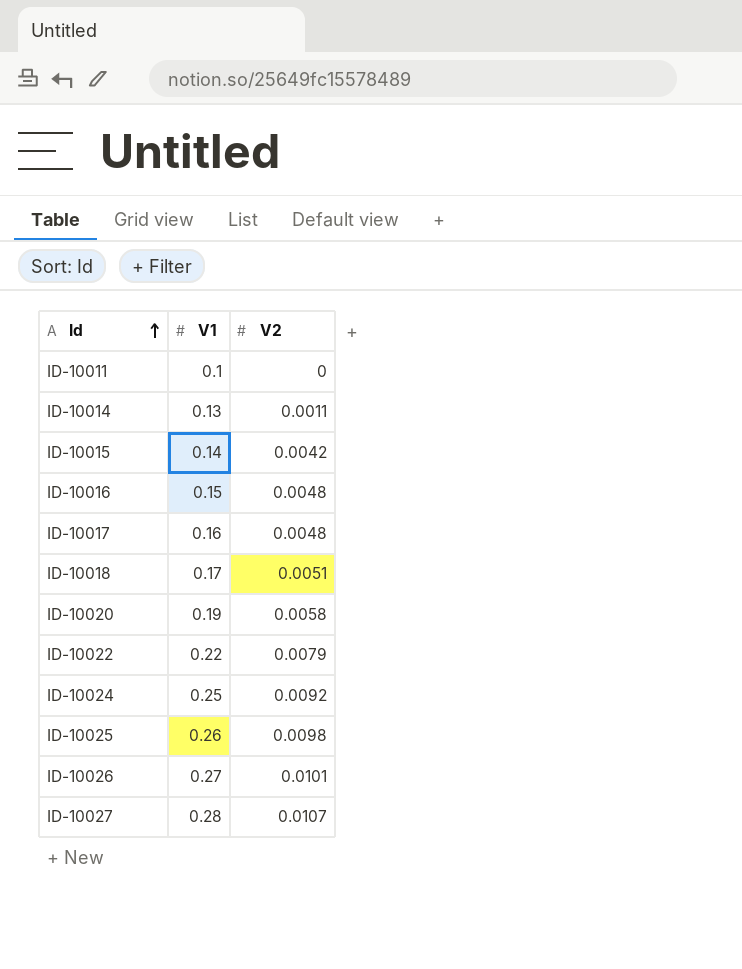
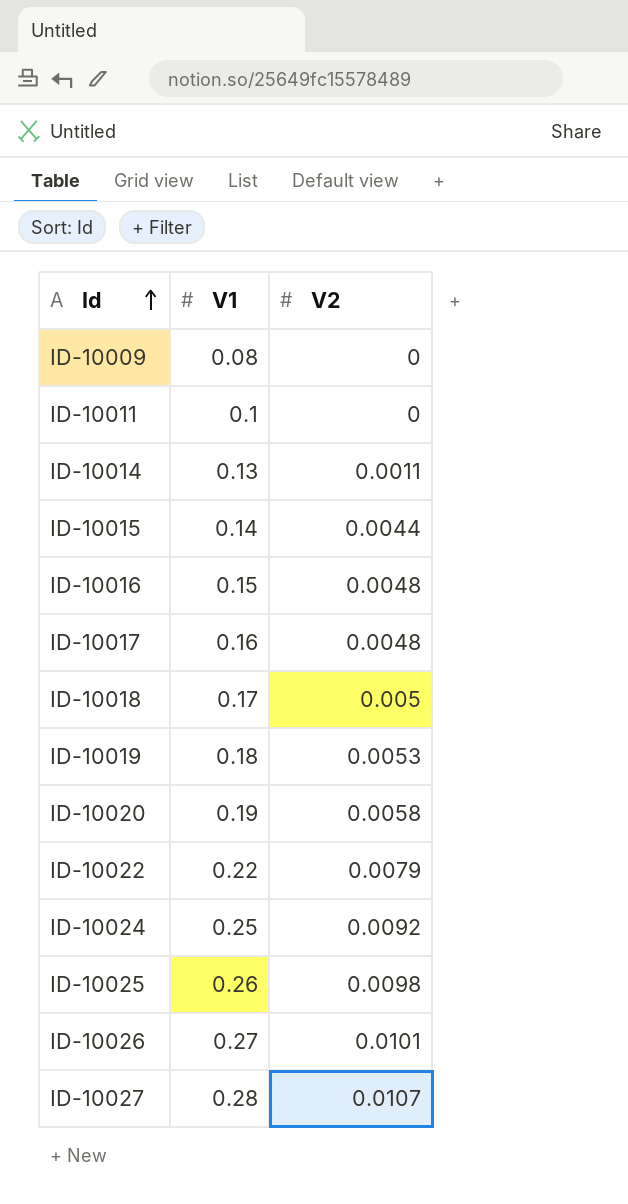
row ID-10009: none -> 0.08 | 0
ID-10015 | V2: 0.0042 -> 0.0044
ID-10018 | V2: 0.0051 -> 0.005
row ID-10019: none -> 0.18 | 0.0053

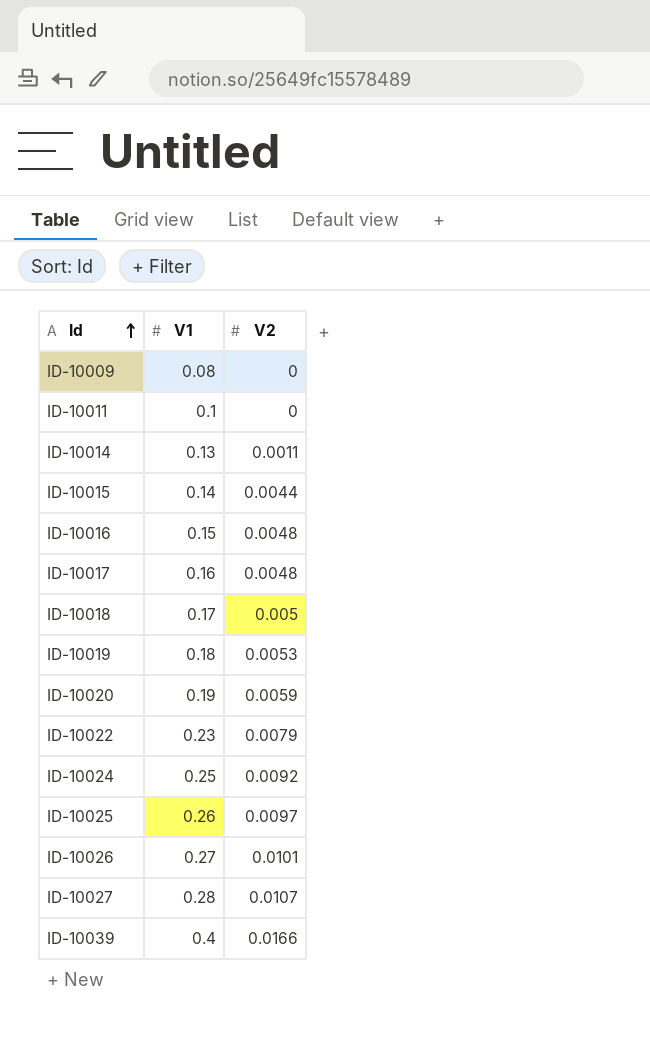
ID-10020 | V2: 0.0058 -> 0.0059
ID-10022 | V1: 0.22 -> 0.23
ID-10025 | V2: 0.0098 -> 0.0097
row ID-10039: none -> 0.4 | 0.0166

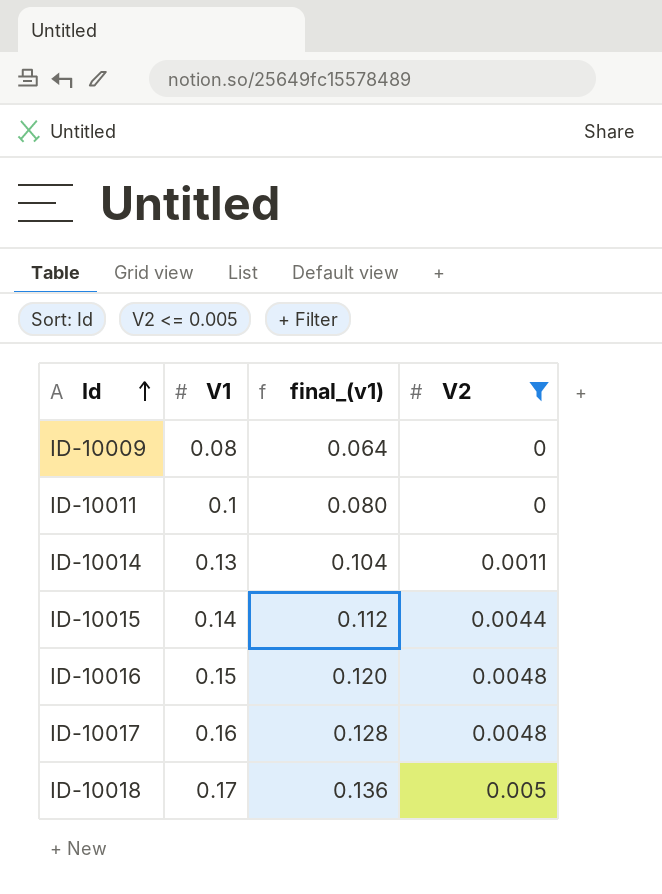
filter: none -> V2 <= 0.005
column final_(v1) | formula: none -> [V1] * 0.8

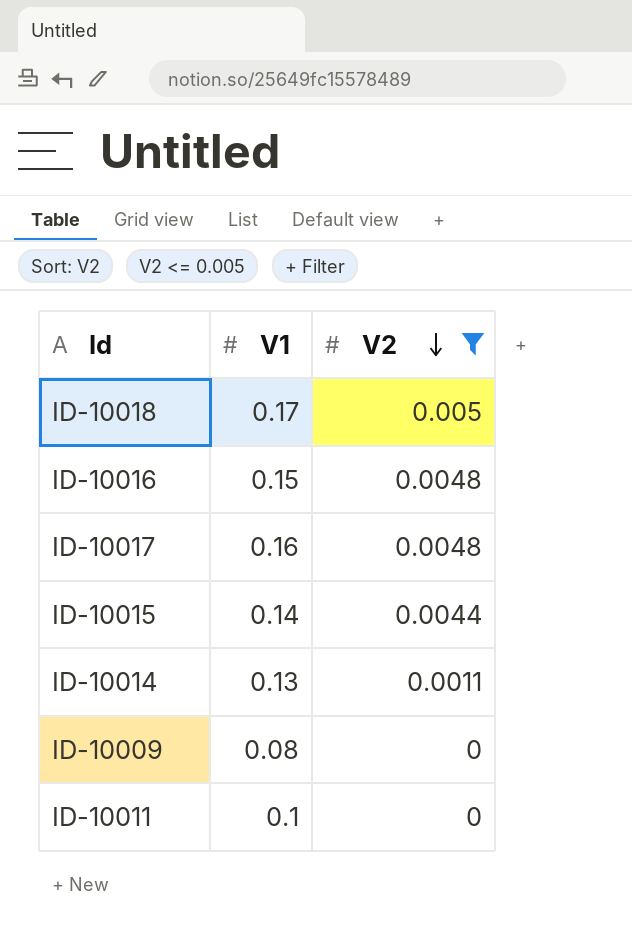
row order: Id ascending -> V2 descending
column final_(v1) | formula: [V1] * 0.8 -> none

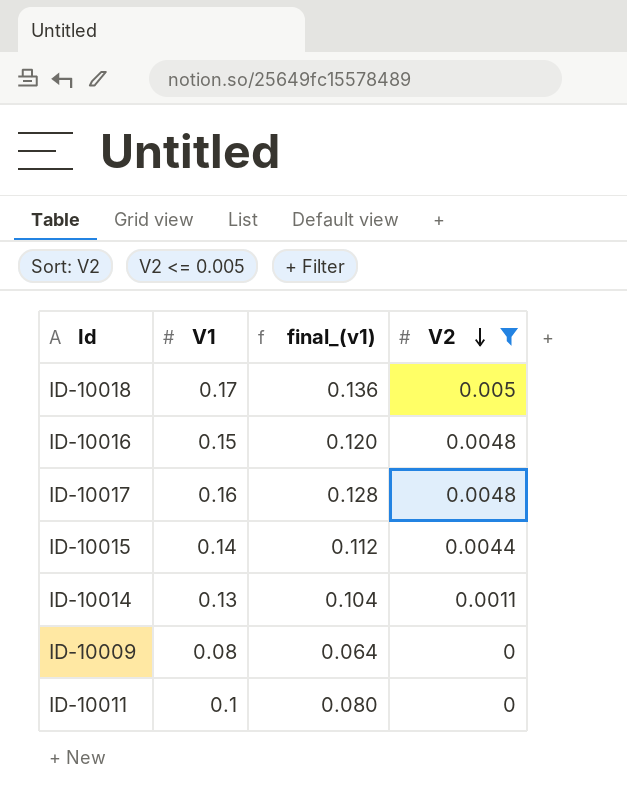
column final_(v1) | formula: none -> [V1] * 0.8

